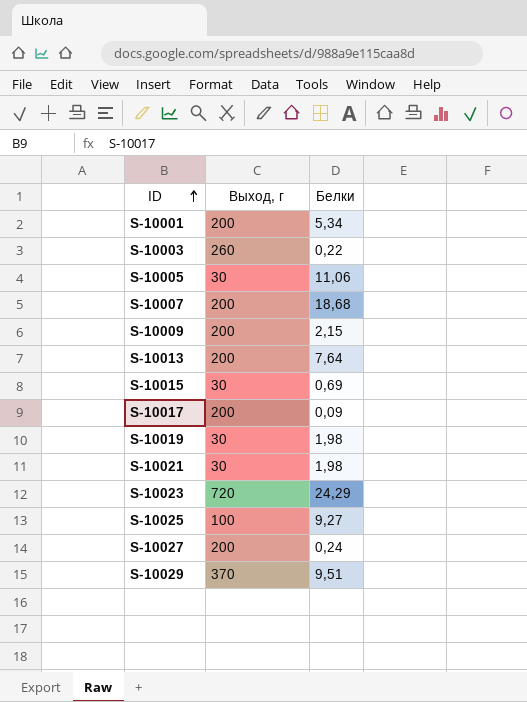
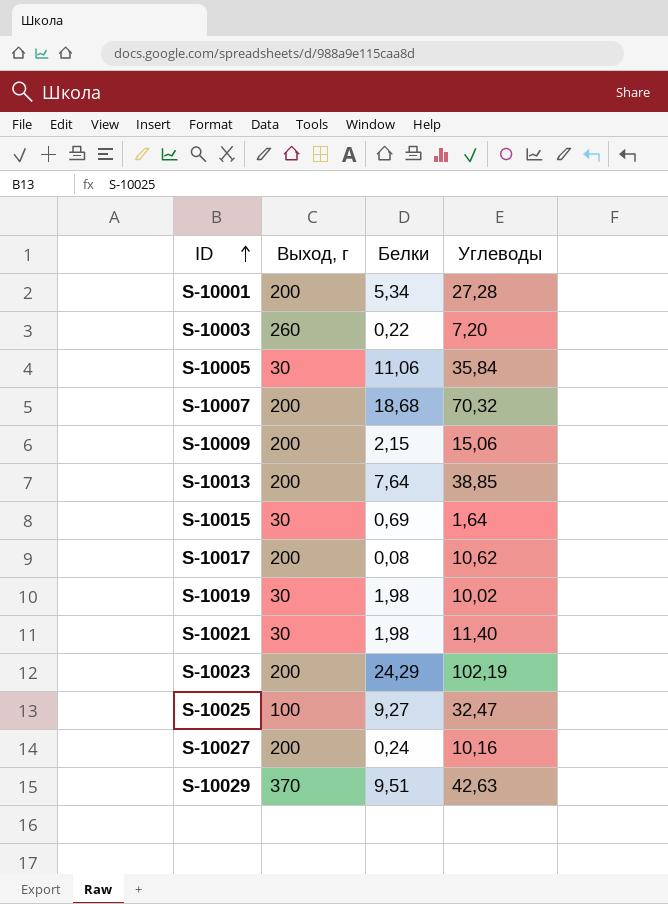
column Углеводы | position: none -> 4
S-10017 | Белки: 0,09 -> 0,08
S-10023 | Выход, г: 720 -> 200

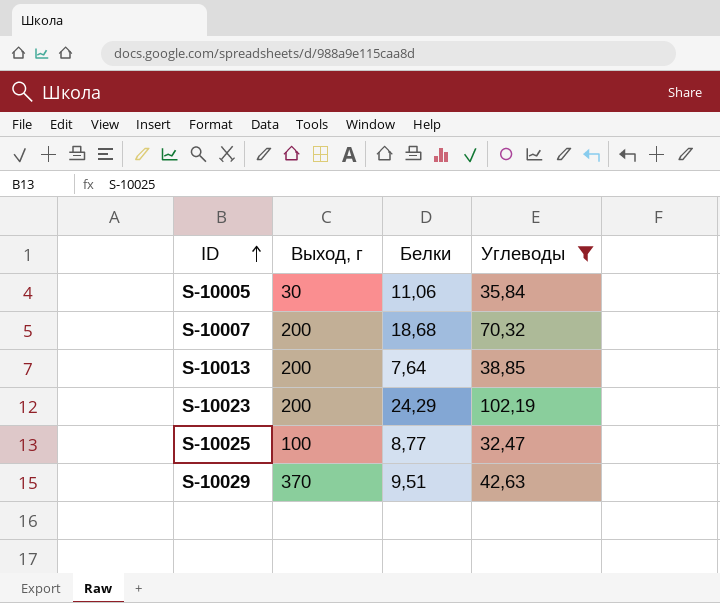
filter: none -> Углеводы >= 32,47
S-10025 | Белки: 9,27 -> 8,77

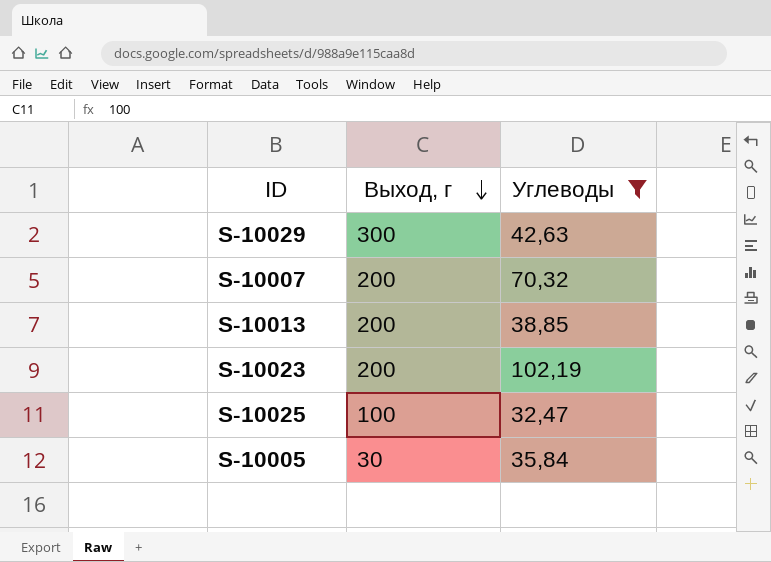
row order: ID ascending -> Выход, г descending
column Белки | position: 3 -> none
S-10029 | Выход, г: 370 -> 300

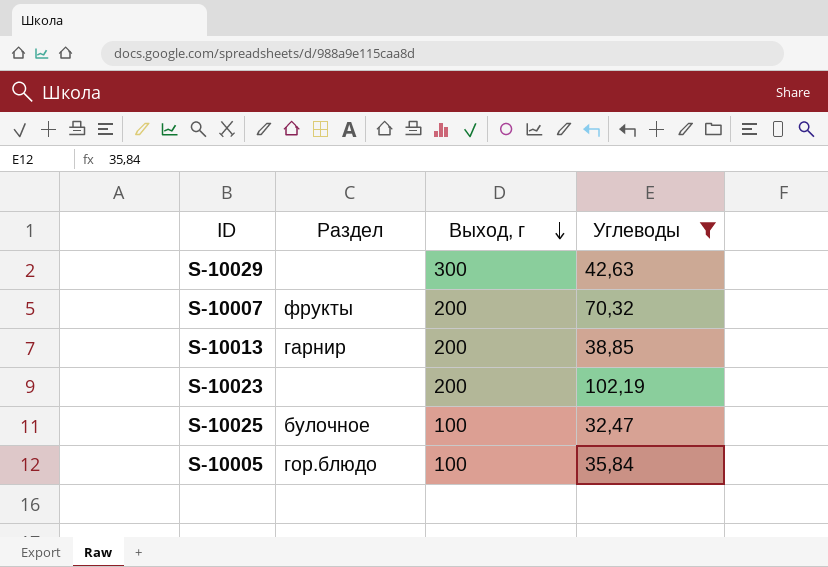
column Раздел | position: none -> 2
S-10005 | Выход, г: 30 -> 100

